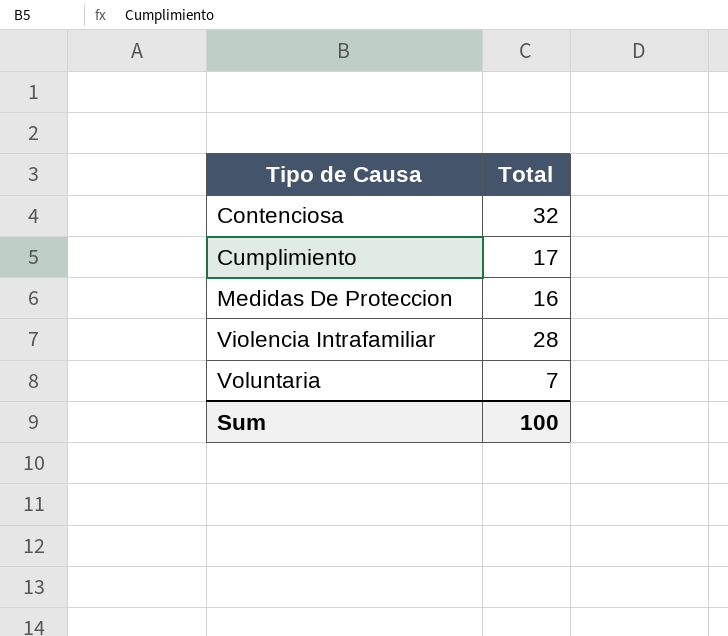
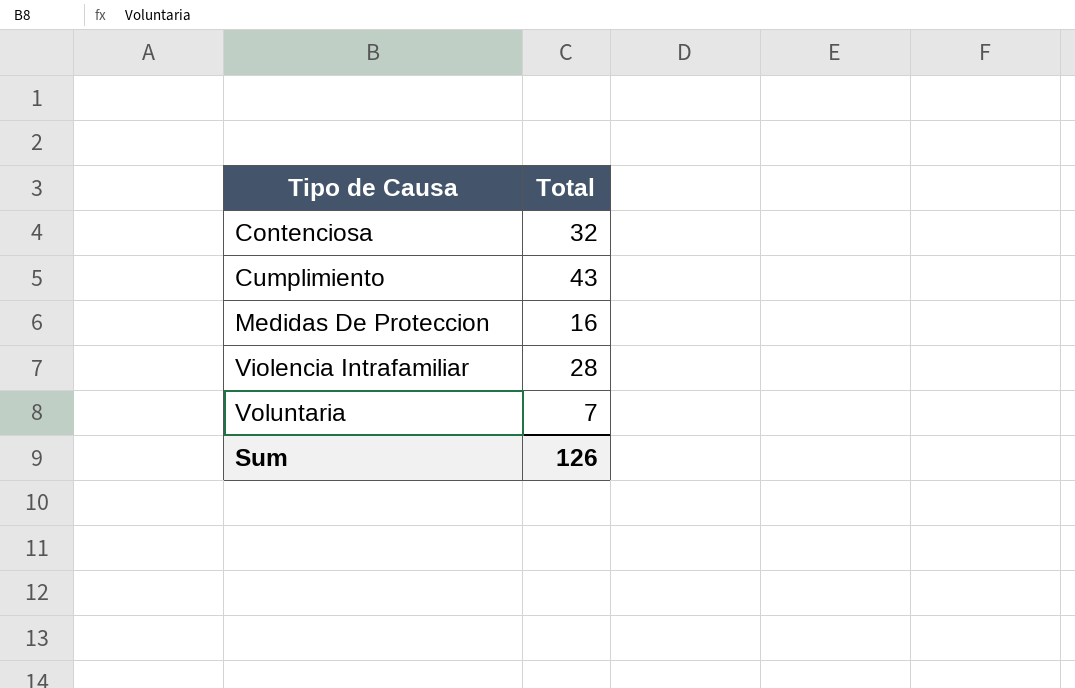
Cumplimiento | Total: 17 -> 43
Sum | Total: 100 -> 126

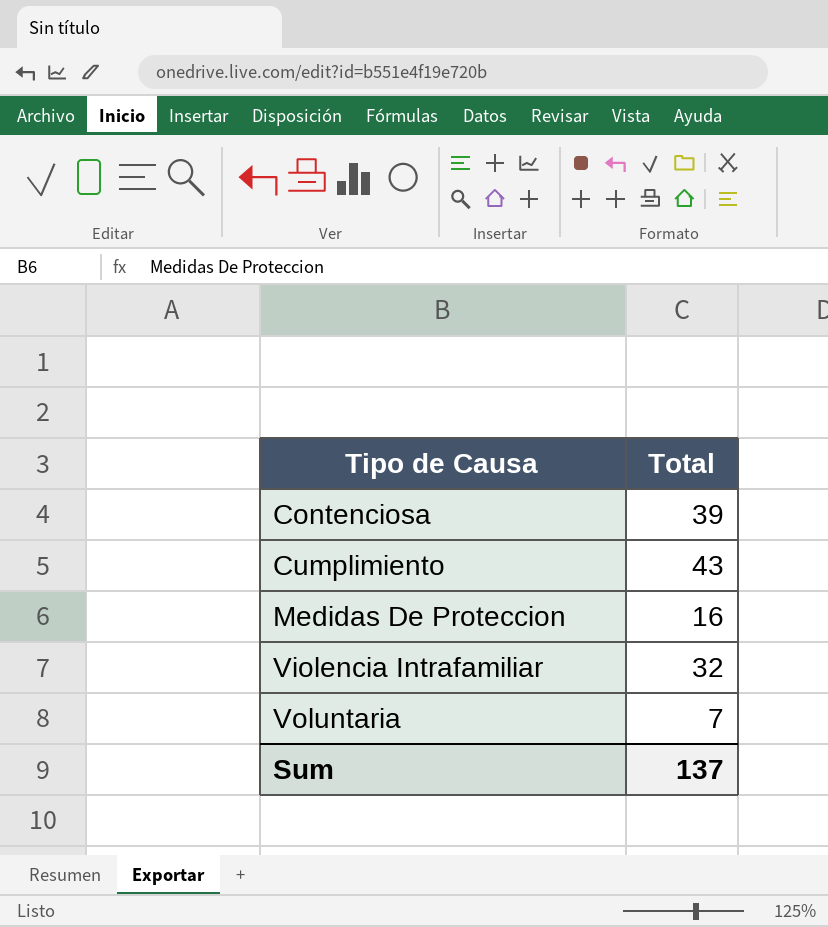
Contenciosa | Total: 32 -> 39
Violencia Intrafamiliar | Total: 28 -> 32
Sum | Total: 126 -> 137

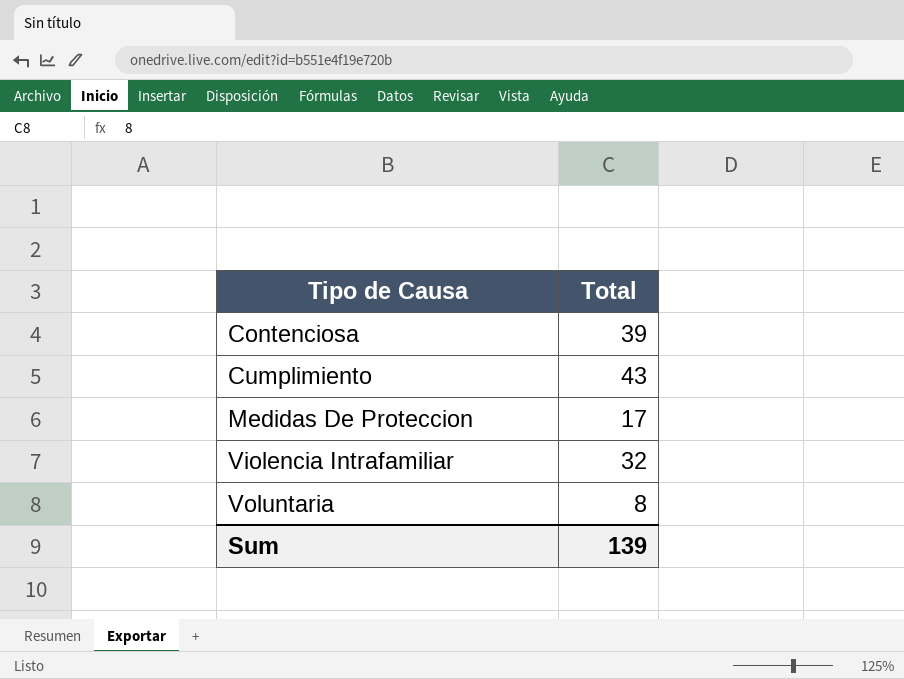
Medidas De Proteccion | Total: 16 -> 17
Voluntaria | Total: 7 -> 8
Sum | Total: 137 -> 139

